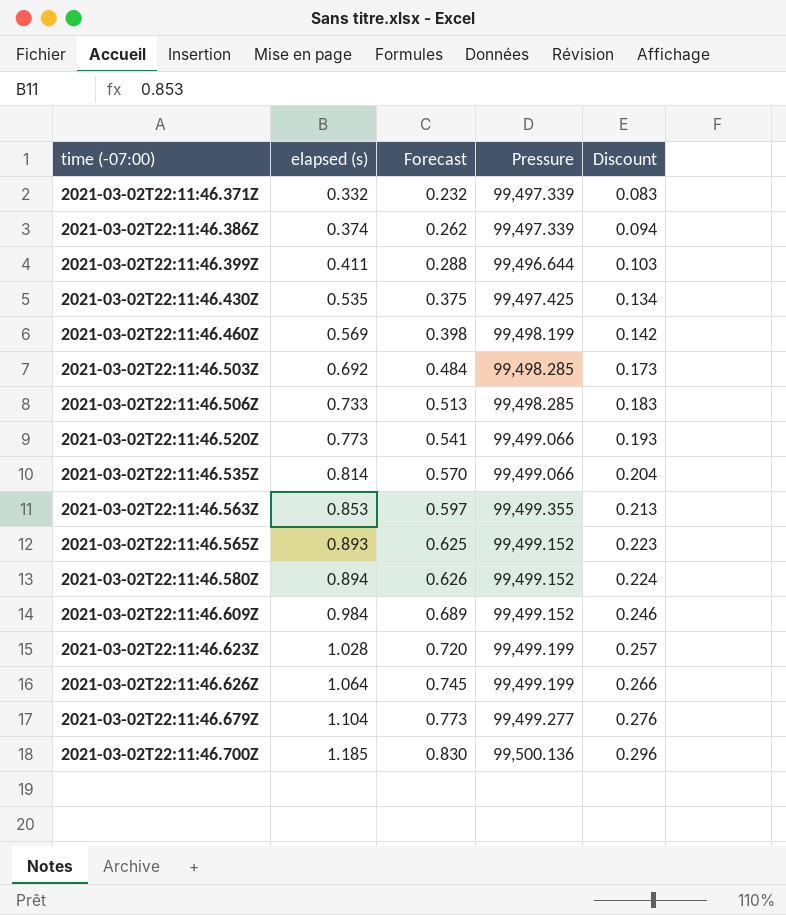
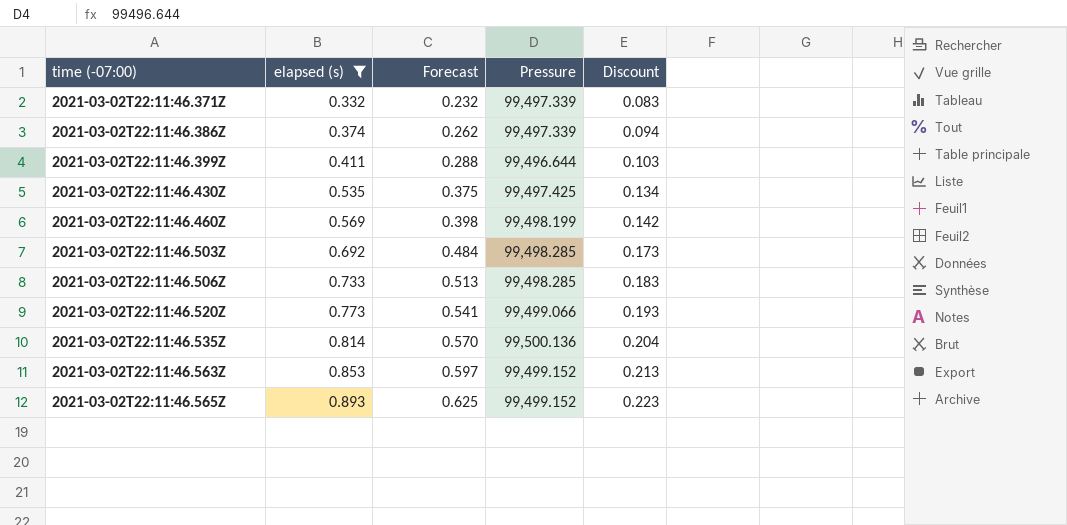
filter: none -> elapsed (s) <= 0.893
2021-03-02T22:11:46.535Z | Pressure: 99,499.066 -> 99,500.136
2021-03-02T22:11:46.563Z | Pressure: 99,499.355 -> 99,499.152

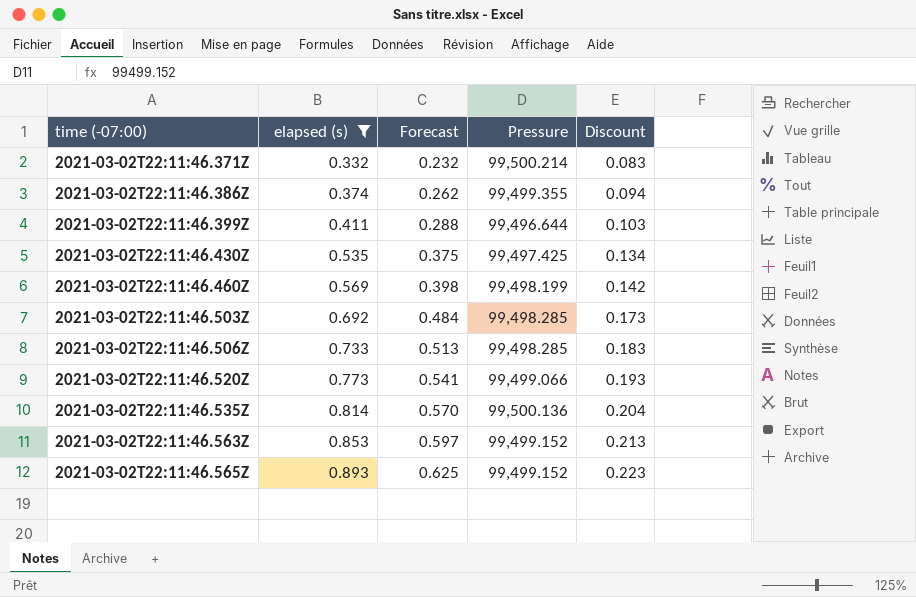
2021-03-02T22:11:46.371Z | Pressure: 99,497.339 -> 99,500.214
2021-03-02T22:11:46.386Z | Pressure: 99,497.339 -> 99,499.355

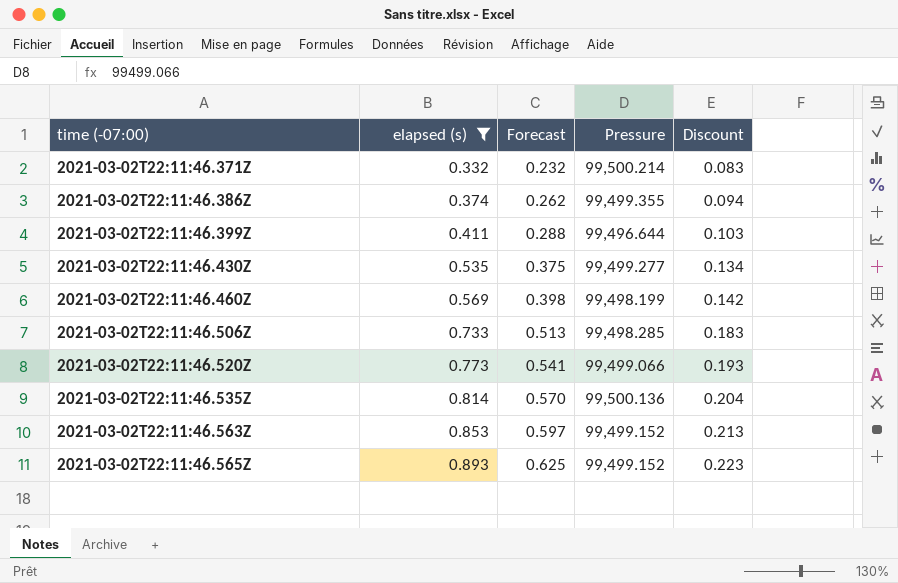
row 2021-03-02T22:11:46.503Z: 0.692 | 0.484 | 99,498.285 | 0.173 -> none
2021-03-02T22:11:46.430Z | Pressure: 99,497.425 -> 99,499.277

